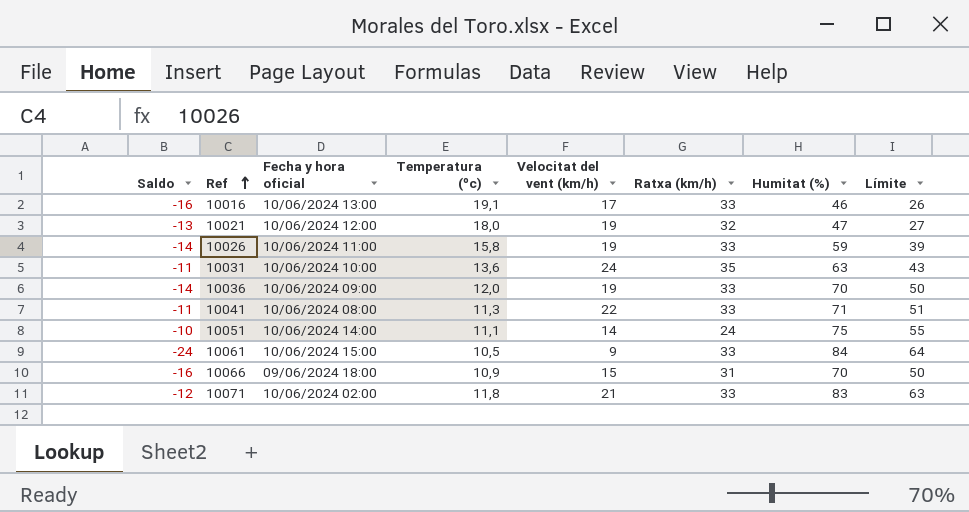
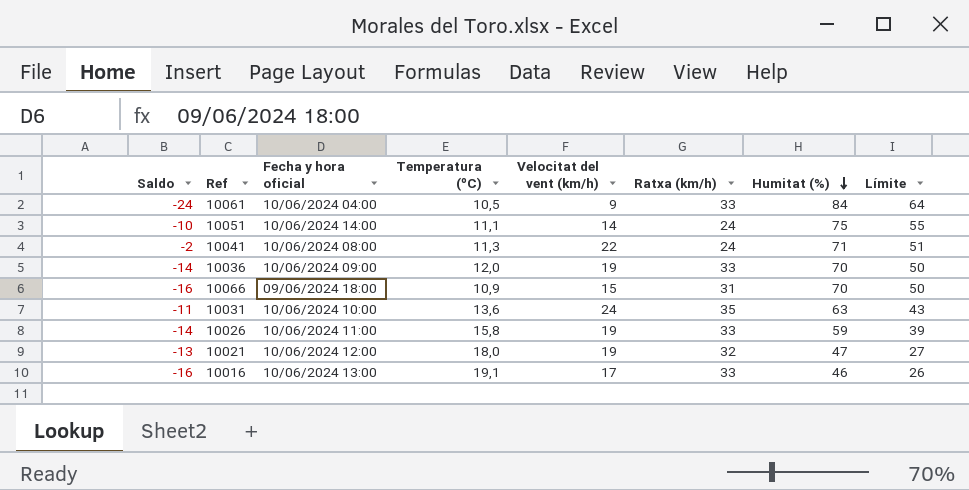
row order: Ref ascending -> Humitat (%) descending
column name: Temperatura (ºc) -> Temperatura (ºC)
row 10071: -12 | 10/06/2024 02:00 | 11,8 | 21 | 33 | 83 | 63 -> none
10061 | Fecha y hora oficial: 10/06/2024 15:00 -> 10/06/2024 04:00
10041 | Saldo: -11 -> -2
10041 | Ratxa (km/h): 33 -> 24

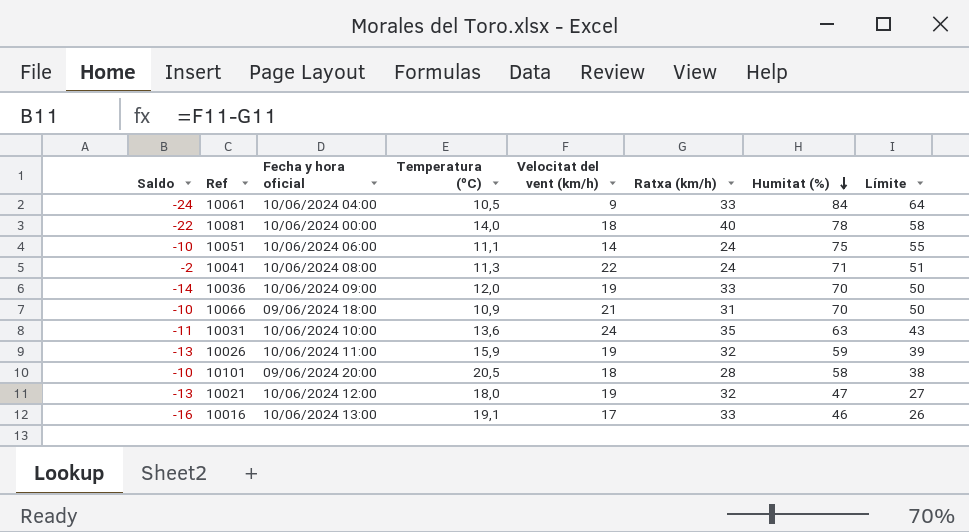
row 10081: none -> -22 | 10/06/2024 00:00 | 14,0 | 18 | 40 | 78 | 58
10051 | Fecha y hora oficial: 10/06/2024 14:00 -> 10/06/2024 06:00
10066 | Saldo: -16 -> -10
10066 | Velocitat del vent (km/h): 15 -> 21
10026 | Saldo: -14 -> -13
10026 | Temperatura (ºC): 15,8 -> 15,9
10026 | Ratxa (km/h): 33 -> 32
row 10101: none -> -10 | 09/06/2024 20:00 | 20,5 | 18 | 28 | 58 | 38

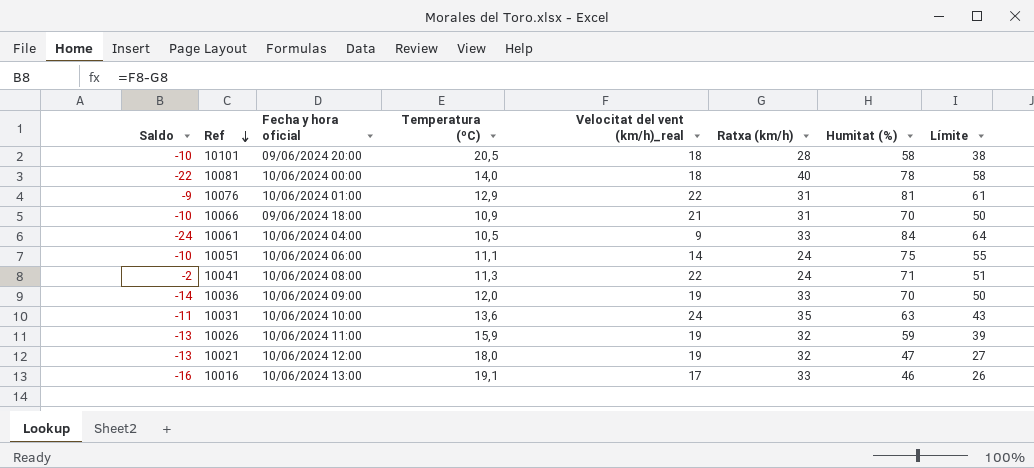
row order: Humitat (%) descending -> Ref descending
column name: Velocitat del vent (km/h) -> Velocitat del vent (km/h)_real
row 10076: none -> -9 | 10/06/2024 01:00 | 12,9 | 22 | 31 | 81 | 61

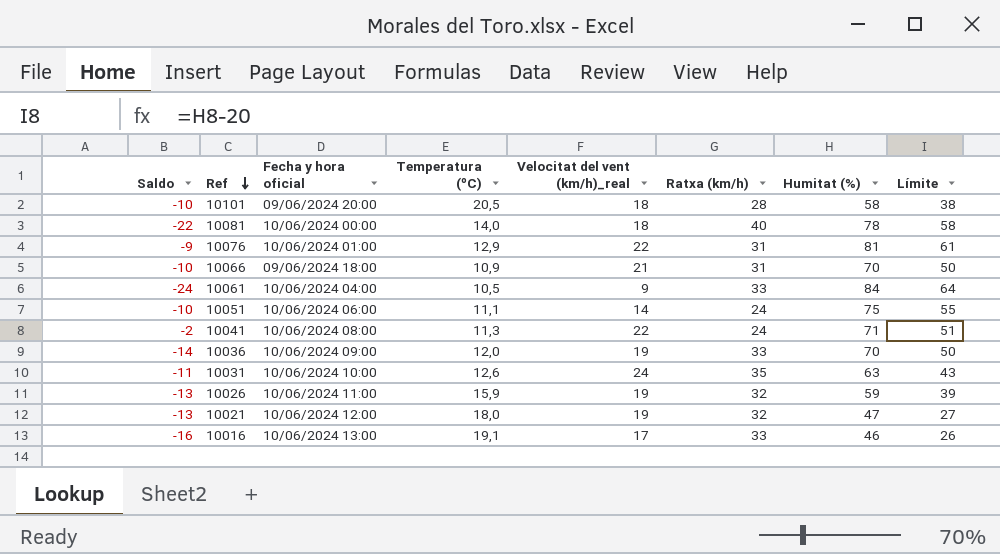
10031 | Temperatura (ºC): 13,6 -> 12,6

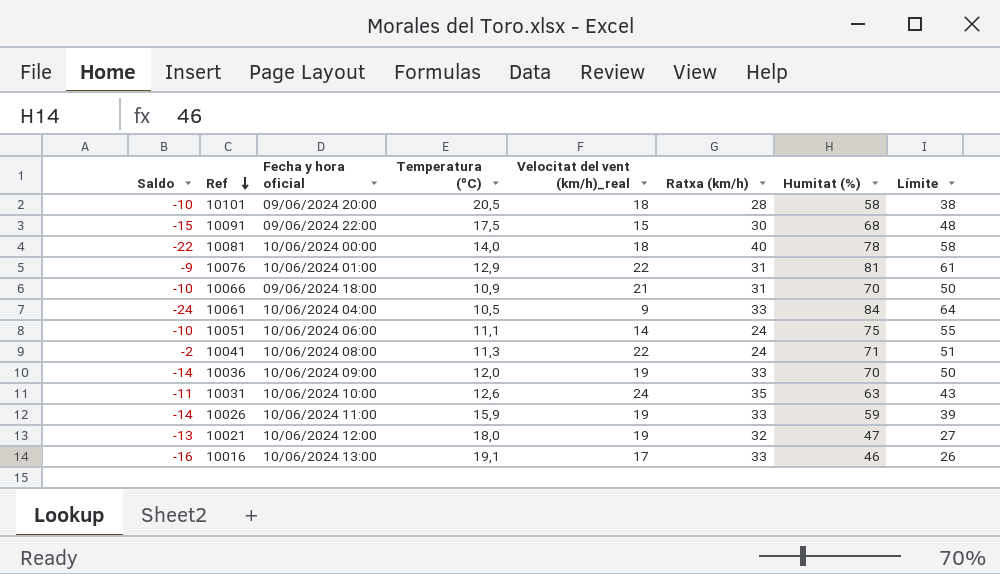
row 10091: none -> -15 | 09/06/2024 22:00 | 17,5 | 15 | 30 | 68 | 48
10026 | Saldo: -13 -> -14
10026 | Ratxa (km/h): 32 -> 33

